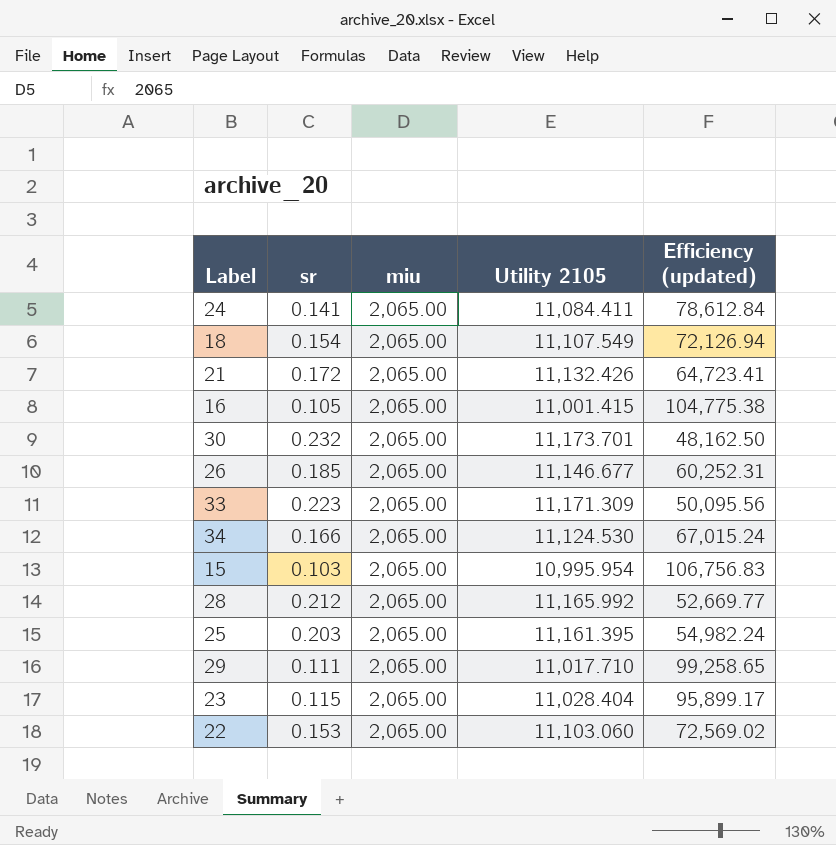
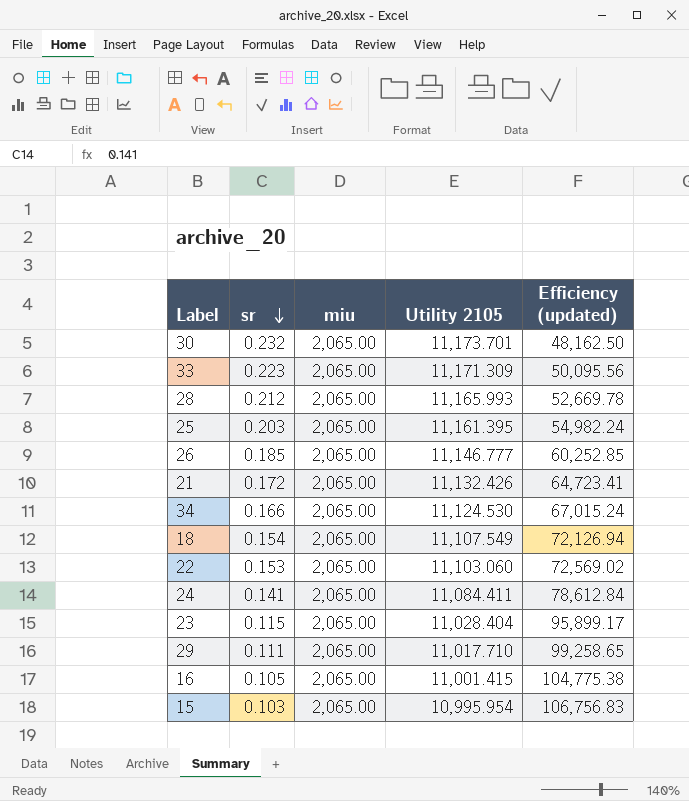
row order: none -> sr descending
28 | Utility 2105: 11,165.992 -> 11,165.993
28 | Efficiency (updated): 52,669.77 -> 52,669.78
26 | Utility 2105: 11,146.677 -> 11,146.777
26 | Efficiency (updated): 60,252.31 -> 60,252.85

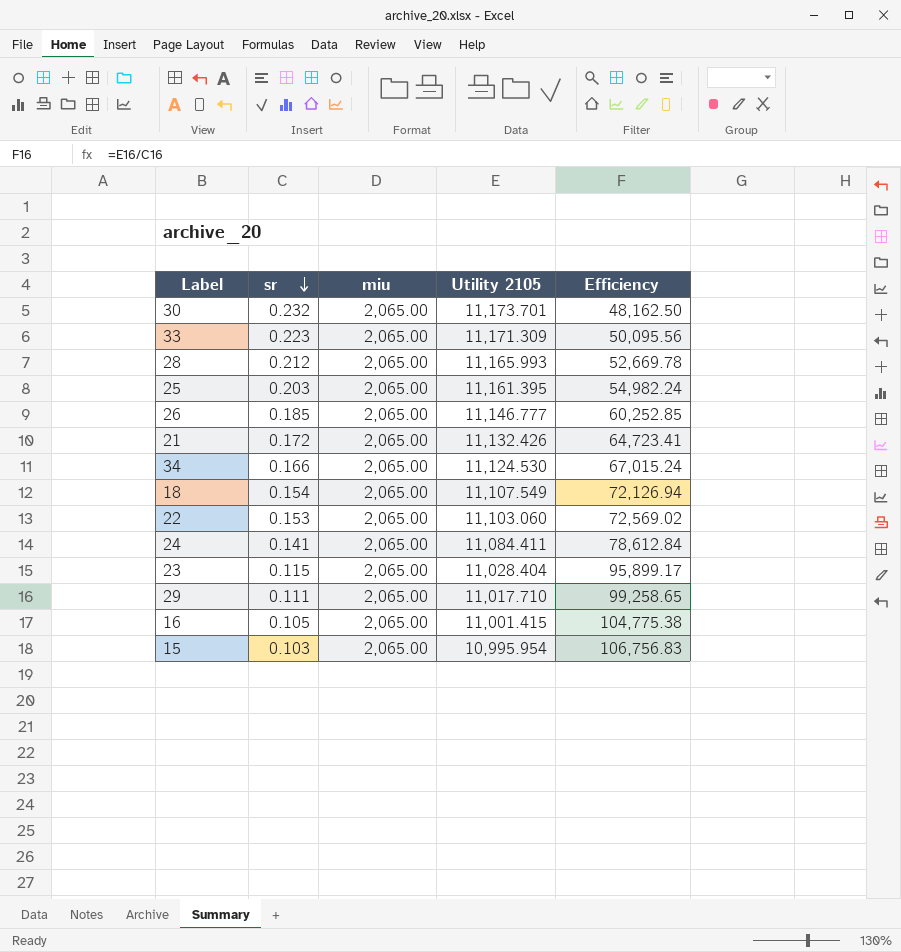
column name: Efficiency (updated) -> Efficiency

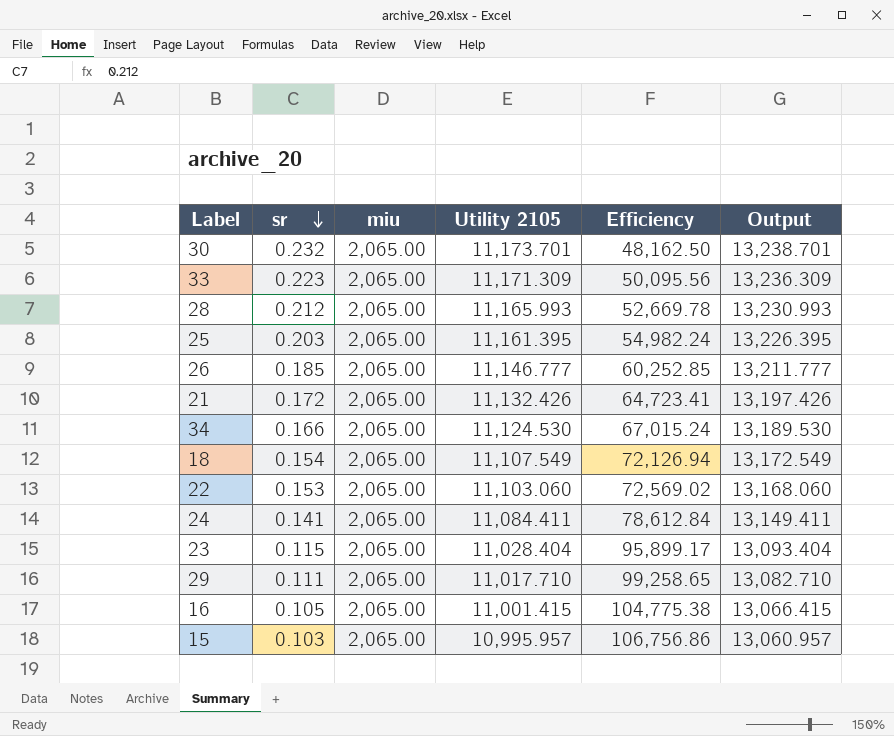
column Output | formula: none -> [miu] + [Utility 2105]
15 | Utility 2105: 10,995.954 -> 10,995.957
15 | Efficiency: 106,756.83 -> 106,756.86

